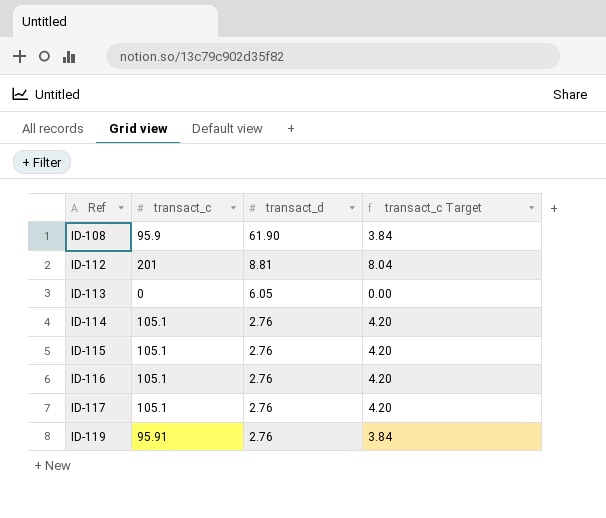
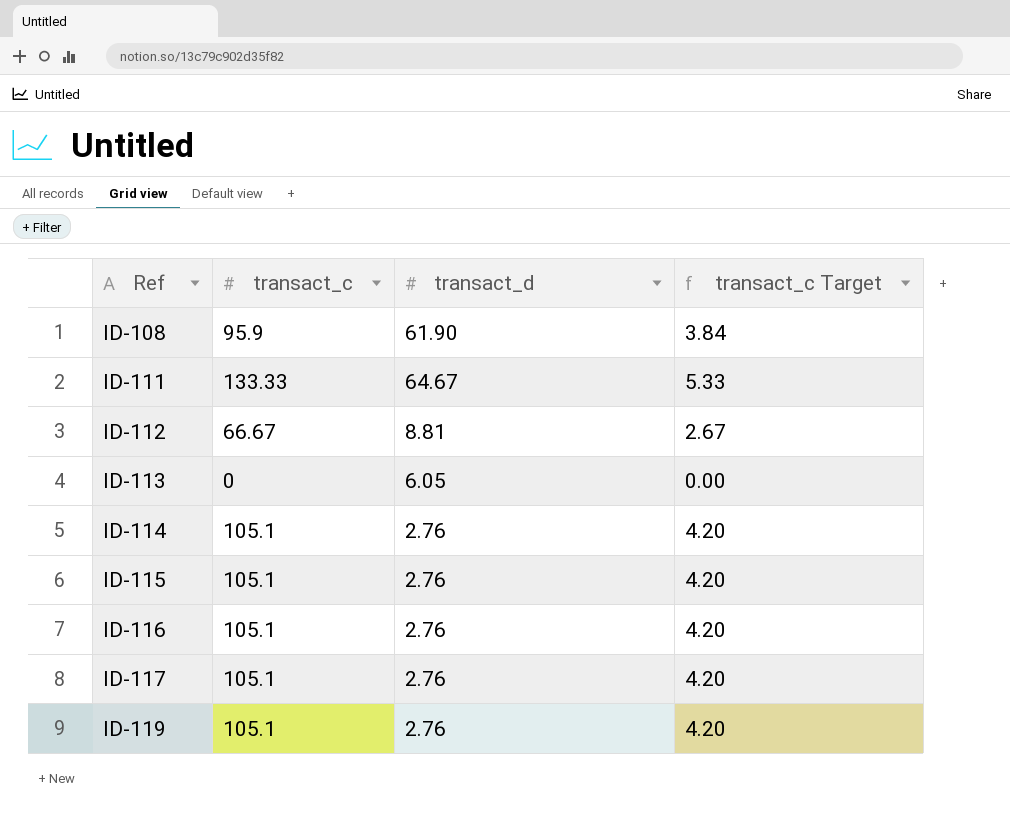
row ID-111: none -> 133.33 | 64.67 | 5.33
ID-112 | transact_c: 201 -> 66.67
ID-112 | transact_c Target: 8.04 -> 2.67
ID-119 | transact_c: 95.91 -> 105.1
ID-119 | transact_c Target: 3.84 -> 4.20

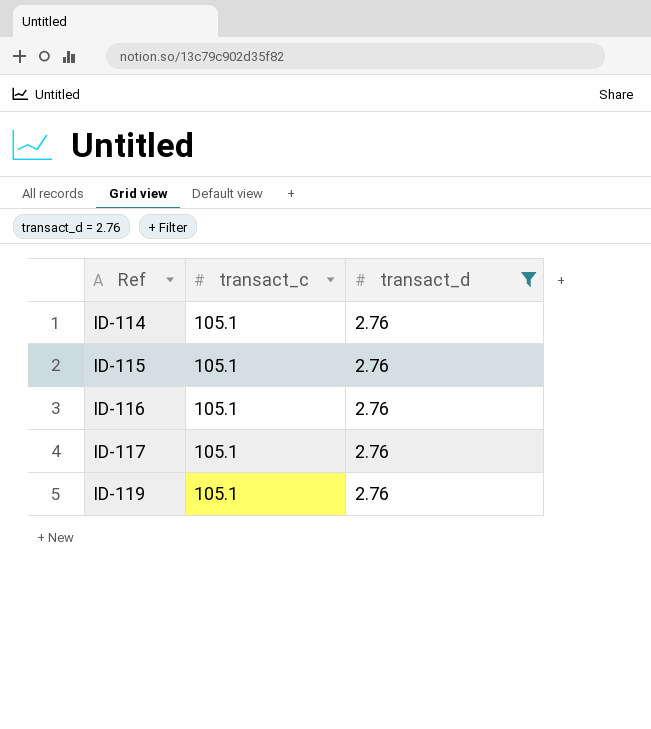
filter: none -> transact_d = 2.76
column transact_c Target | formula: [transact_c] * 0.04 -> none

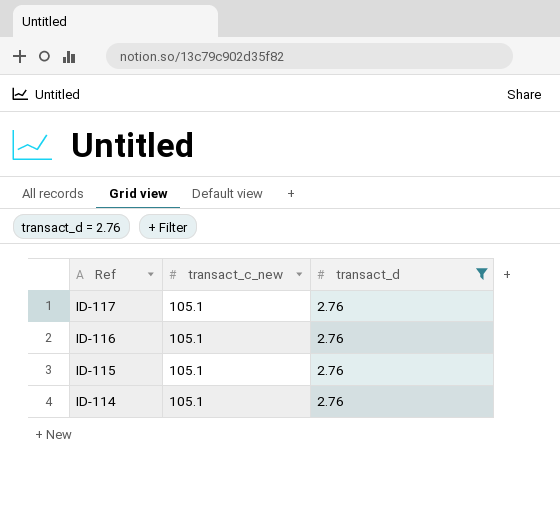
row order: Ref ascending -> Ref descending
column name: transact_c -> transact_c_new
row ID-119: 105.1 | 2.76 -> none

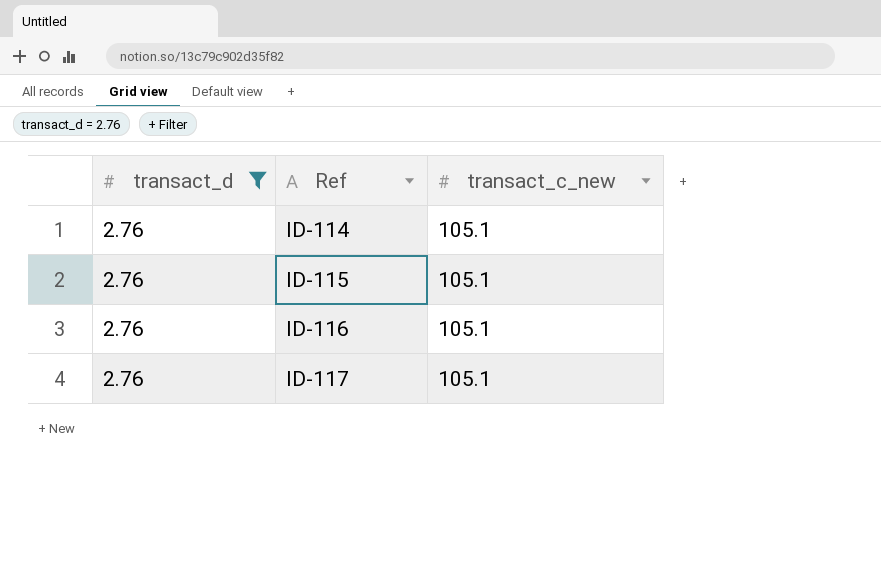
row order: Ref descending -> Ref ascending
column transact_d | position: 3 -> 1

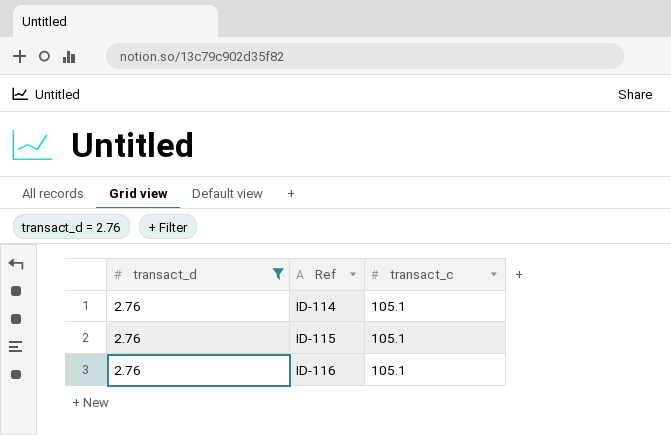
column name: transact_c_new -> transact_c
row ID-117: 2.76 | 105.1 -> none

